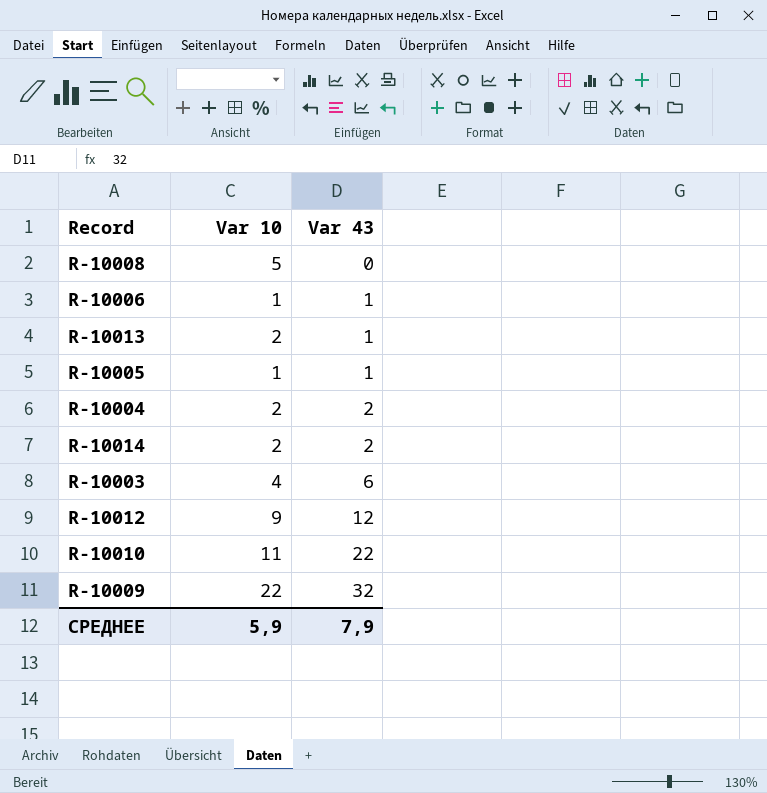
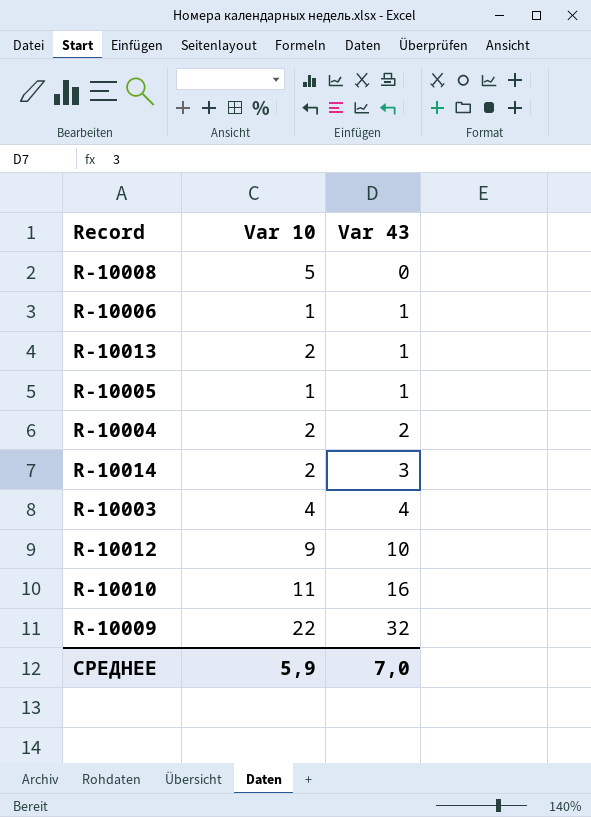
R-10014 | Var 43: 2 -> 3
R-10003 | Var 43: 6 -> 4
R-10012 | Var 43: 12 -> 10
R-10010 | Var 43: 22 -> 16
СРЕДНЕЕ | Var 43: 7,9 -> 7,0

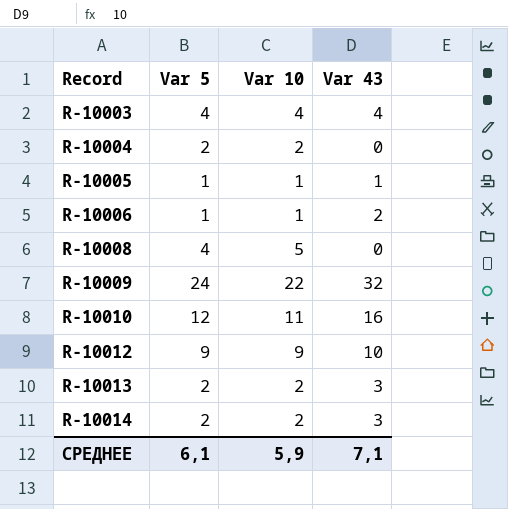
row order: Var 43 ascending -> Record ascending
column Var 5 | position: none -> 2
R-10004 | Var 43: 2 -> 0
R-10006 | Var 43: 1 -> 2
R-10013 | Var 43: 1 -> 3
СРЕДНЕЕ | Var 43: 7,0 -> 7,1

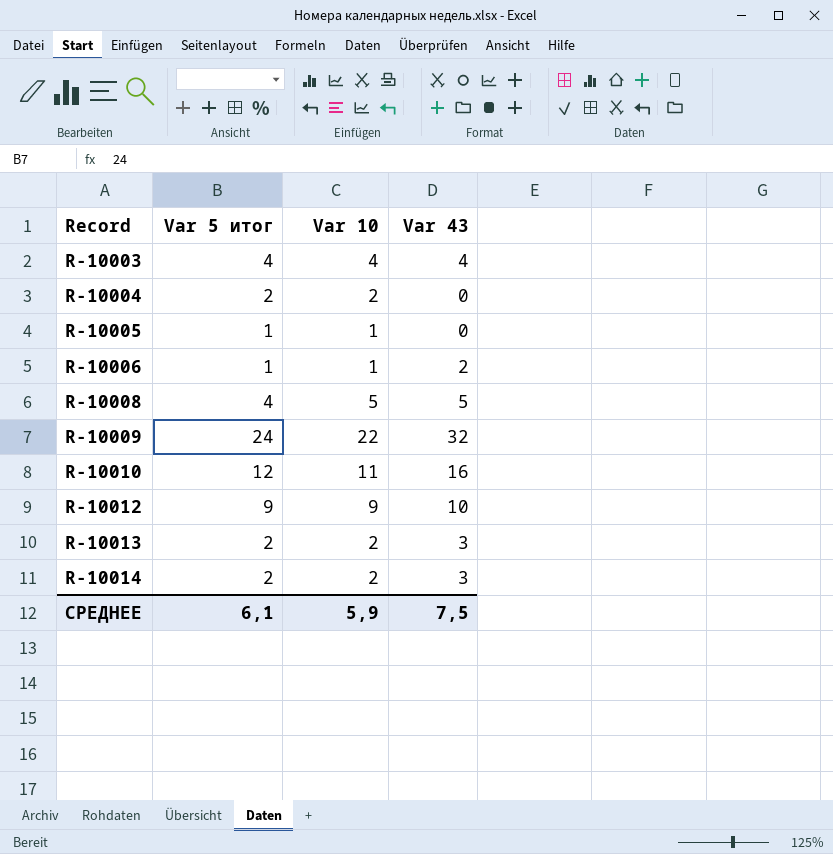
column name: Var 5 -> Var 5 итог
R-10005 | Var 43: 1 -> 0
R-10008 | Var 43: 0 -> 5
СРЕДНЕЕ | Var 43: 7,1 -> 7,5

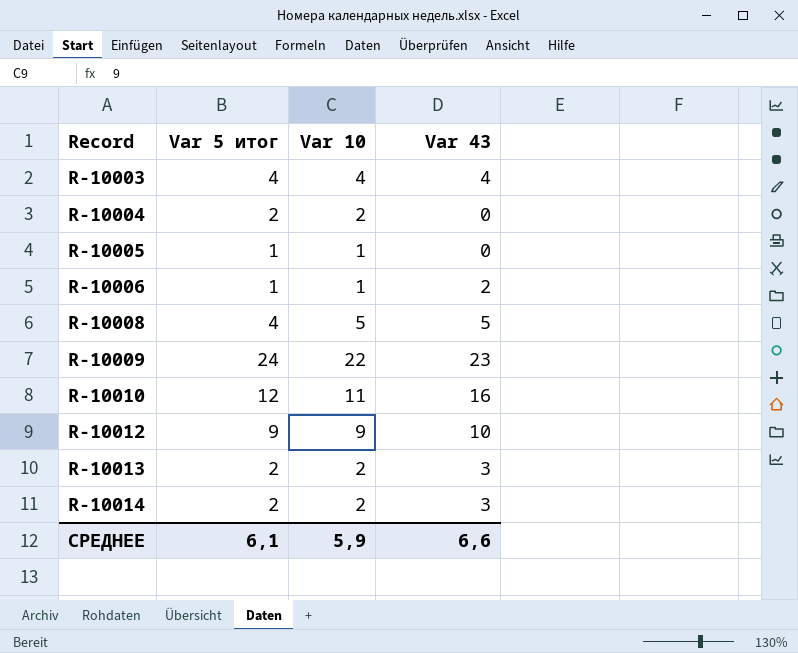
R-10009 | Var 43: 32 -> 23
СРЕДНЕЕ | Var 43: 7,5 -> 6,6

